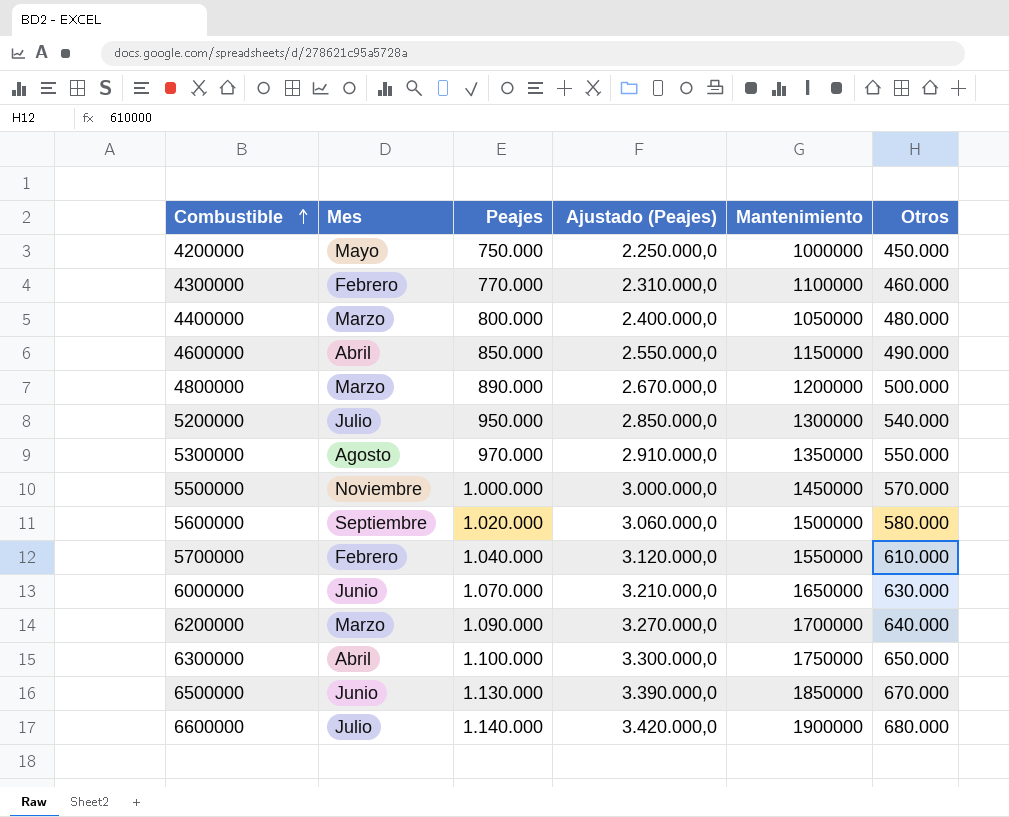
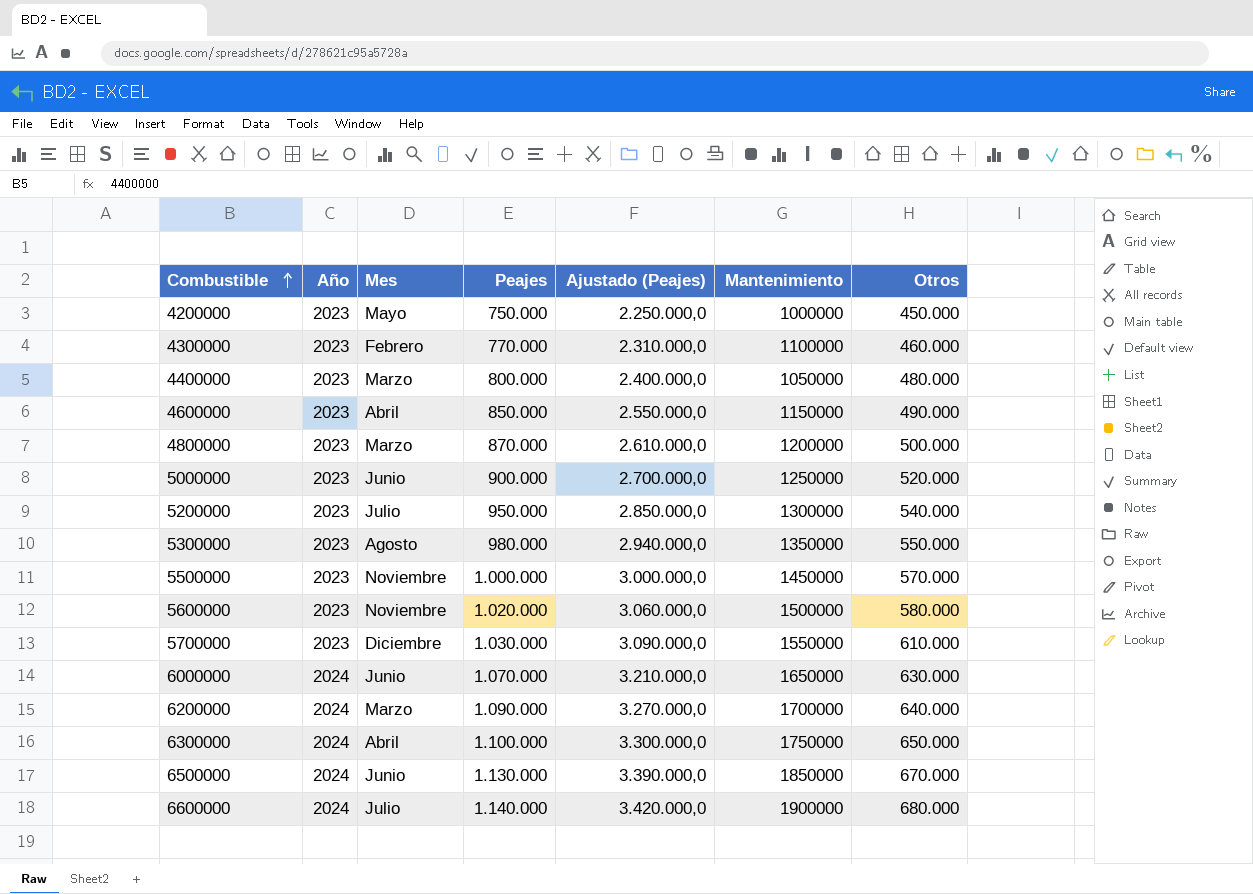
column Año | position: none -> 2
4800000 | Peajes: 890.000 -> 870.000
4800000 | Ajustado (Peajes): 2.670.000,0 -> 2.610.000,0
row 5000000: none -> 2023 | Junio | 900.000 | 2.700.000,0 | 1250000 | 520.000
5300000 | Peajes: 970.000 -> 980.000
5300000 | Ajustado (Peajes): 2.910.000,0 -> 2.940.000,0
5600000 | Mes: Septiembre -> Noviembre
5700000 | Mes: Febrero -> Diciembre
5700000 | Peajes: 1.040.000 -> 1.030.000
5700000 | Ajustado (Peajes): 3.120.000,0 -> 3.090.000,0

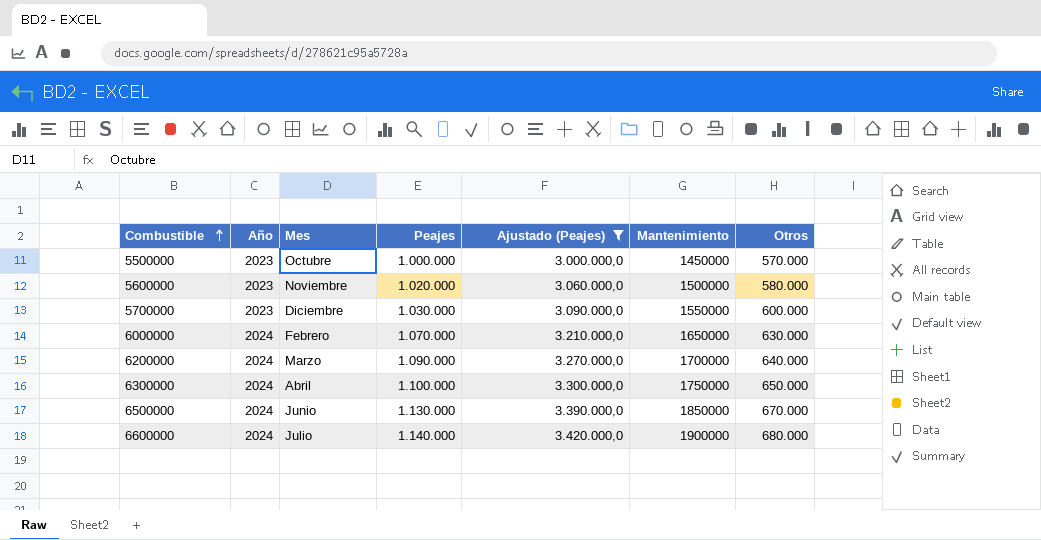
filter: none -> Ajustado (Peajes) >= 3.000.000,0
5500000 | Mes: Noviembre -> Octubre
5700000 | Otros: 610.000 -> 600.000
6000000 | Mes: Junio -> Febrero

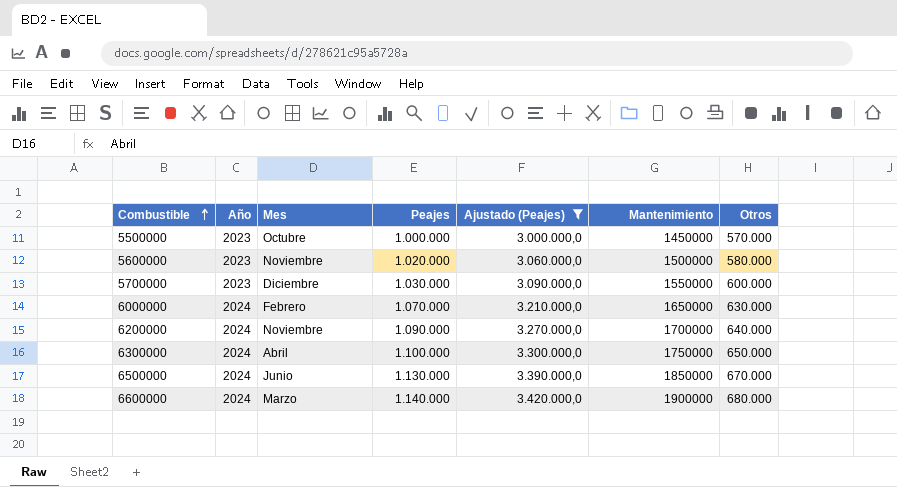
6200000 | Mes: Marzo -> Noviembre
6600000 | Mes: Julio -> Marzo

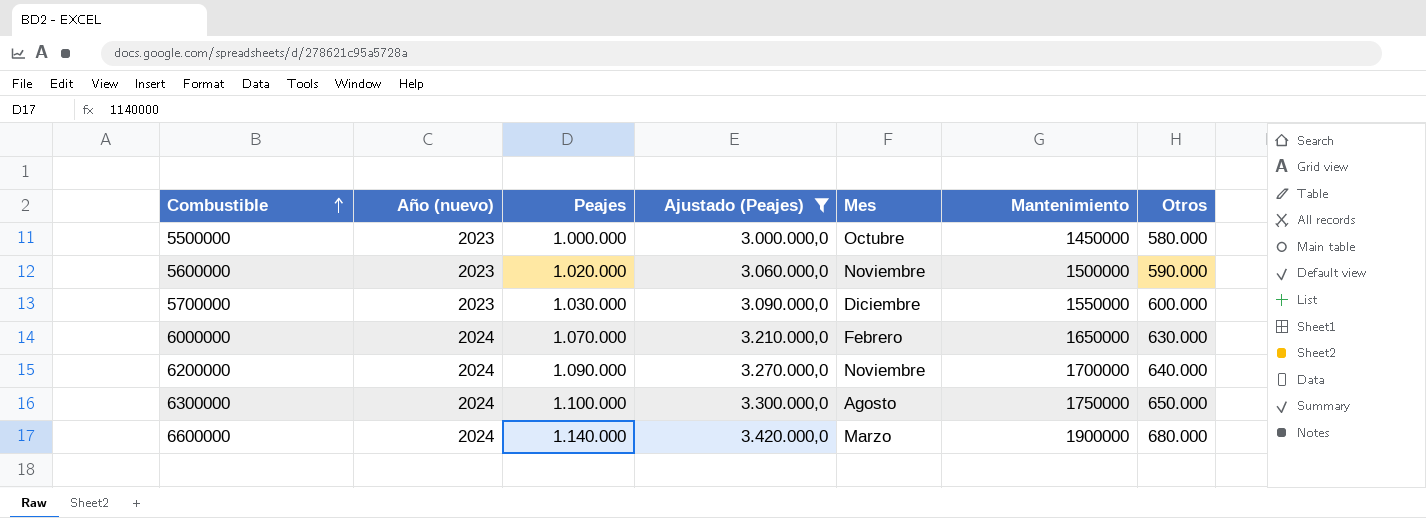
column name: Año -> Año (nuevo)
column Mes | position: 3 -> 5
row 6500000: 2024 | Junio | 1.130.000 | 3.390.000,0 | 1850000 | 670.000 -> none
5500000 | Otros: 570.000 -> 580.000
5600000 | Otros: 580.000 -> 590.000
6300000 | Mes: Abril -> Agosto

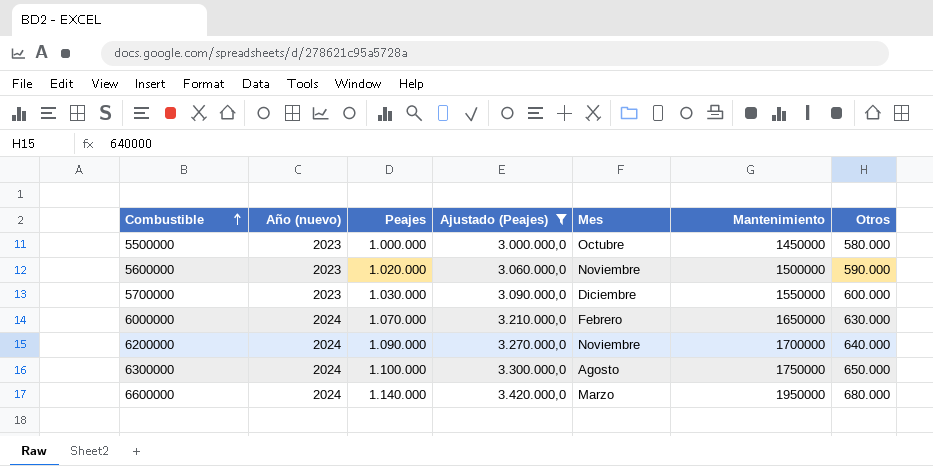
6600000 | Mantenimiento: 1900000 -> 1950000

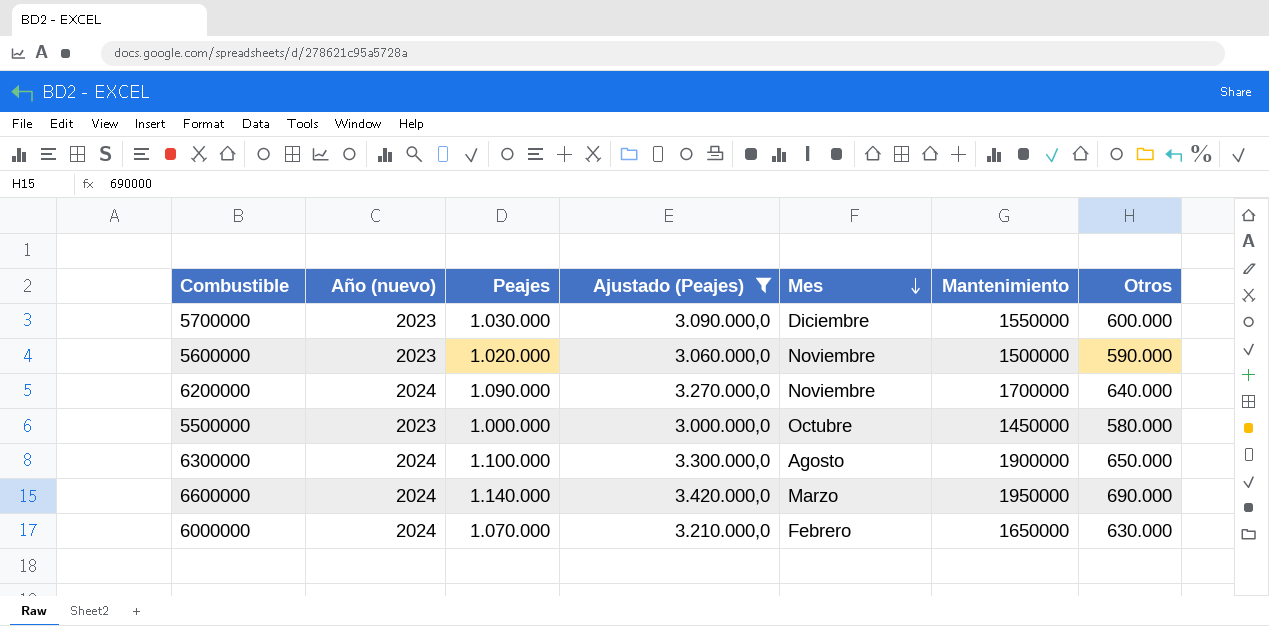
row order: Combustible ascending -> Mes descending
6300000 | Mantenimiento: 1750000 -> 1900000
6600000 | Otros: 680.000 -> 690.000

